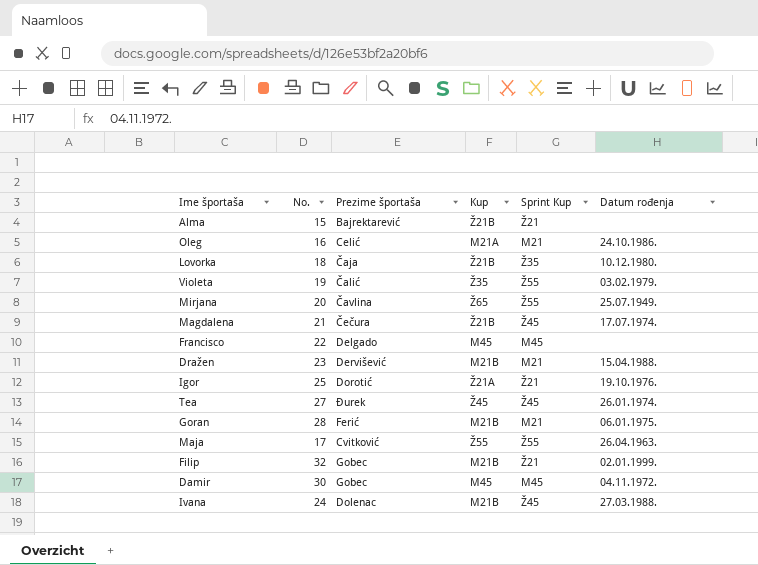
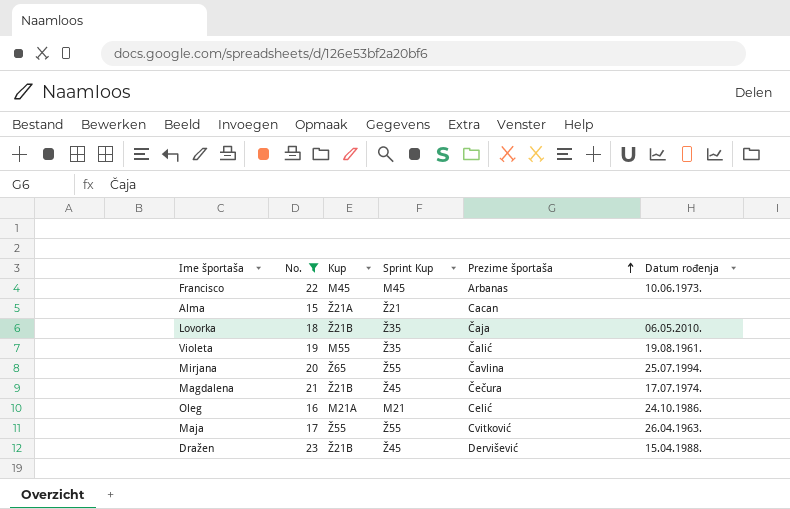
filter: none -> No. <= 23
row order: none -> Prezime športaša ascending
column Prezime športaša | position: 3 -> 5
Francisco | Prezime športaša: Delgado -> Arbanas
Francisco | Datum rođenja: none -> 10.06.1973.
Alma | Kup: Ž21B -> Ž21A
Alma | Prezime športaša: Bajrektarević -> Cacan
Lovorka | Datum rođenja: 10.12.1980. -> 06.05.2010.
Violeta | Kup: Ž35 -> M55
Violeta | Sprint Kup: Ž55 -> Ž35
Violeta | Datum rođenja: 03.02.1979. -> 19.08.1961.
Mirjana | Datum rođenja: 25.07.1949. -> 25.07.1994.
Dražen | Kup: M21B -> Ž21B
Dražen | Sprint Kup: M21 -> Ž45

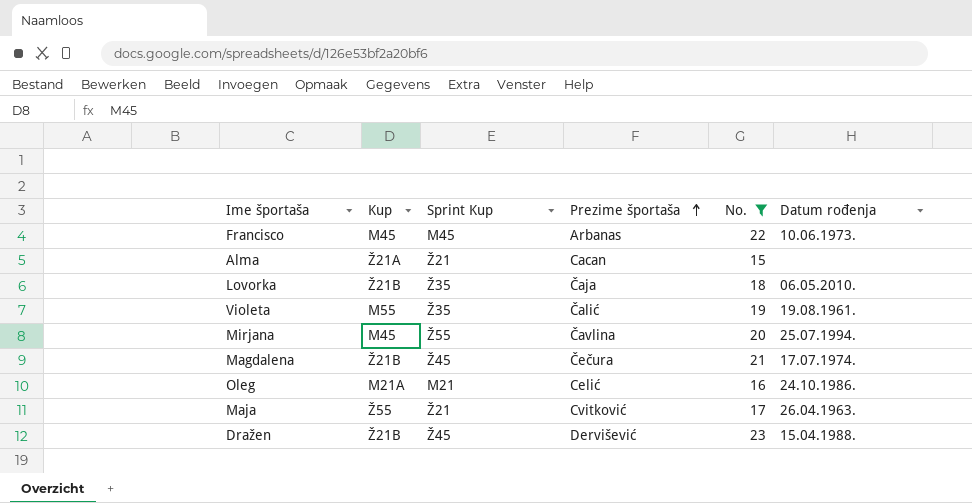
column No. | position: 2 -> 5
Mirjana | Kup: Ž65 -> M45
Maja | Sprint Kup: Ž55 -> Ž21

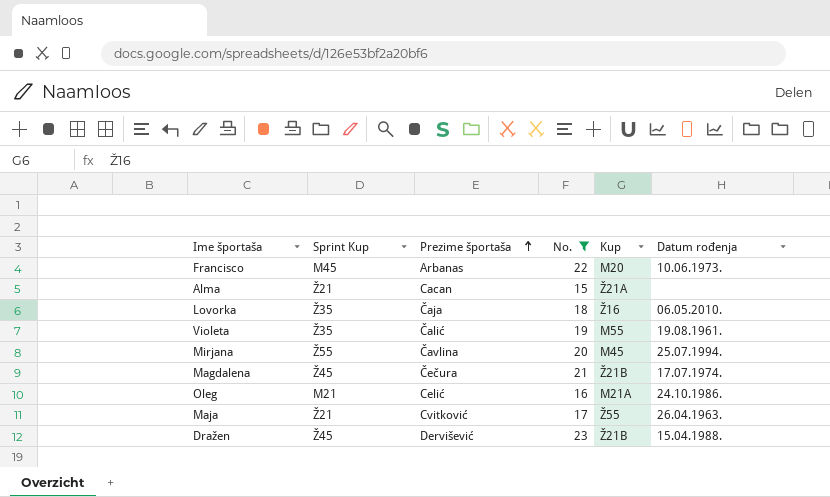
column Kup | position: 2 -> 5
Francisco | Kup: M45 -> M20
Lovorka | Kup: Ž21B -> Ž16

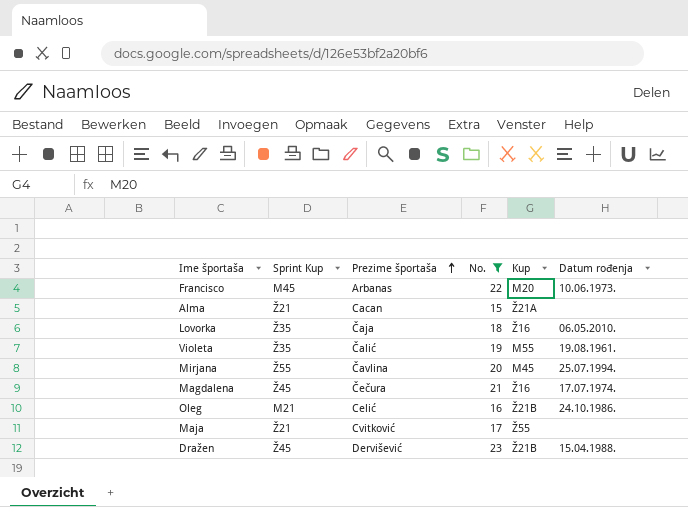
Magdalena | Kup: Ž21B -> Ž16
Oleg | Kup: M21A -> Ž21B
Maja | Datum rođenja: 26.04.1963. -> none

